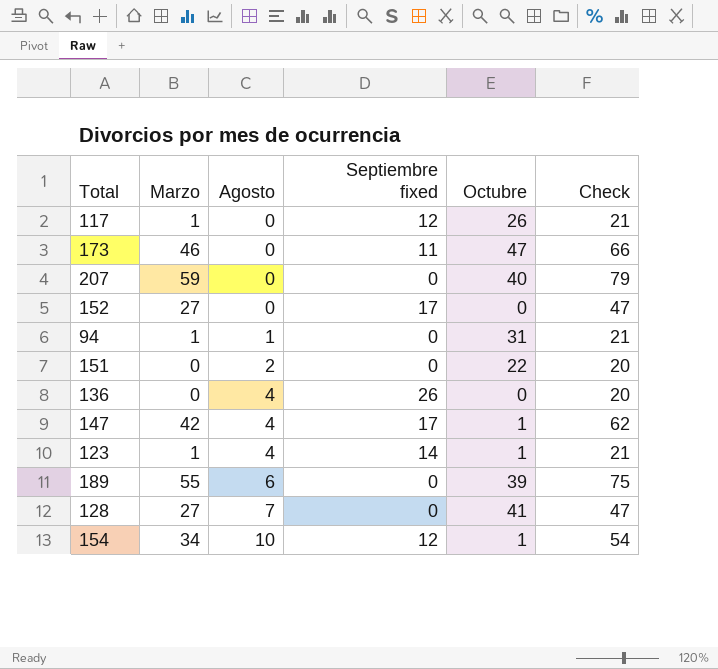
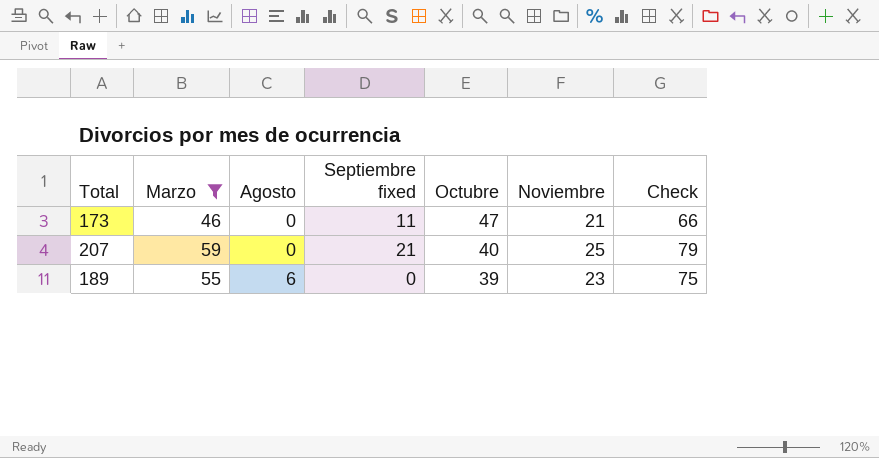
filter: none -> Marzo >= 46
column Noviembre | position: none -> 6
207 | Septiembre fixed: 0 -> 21

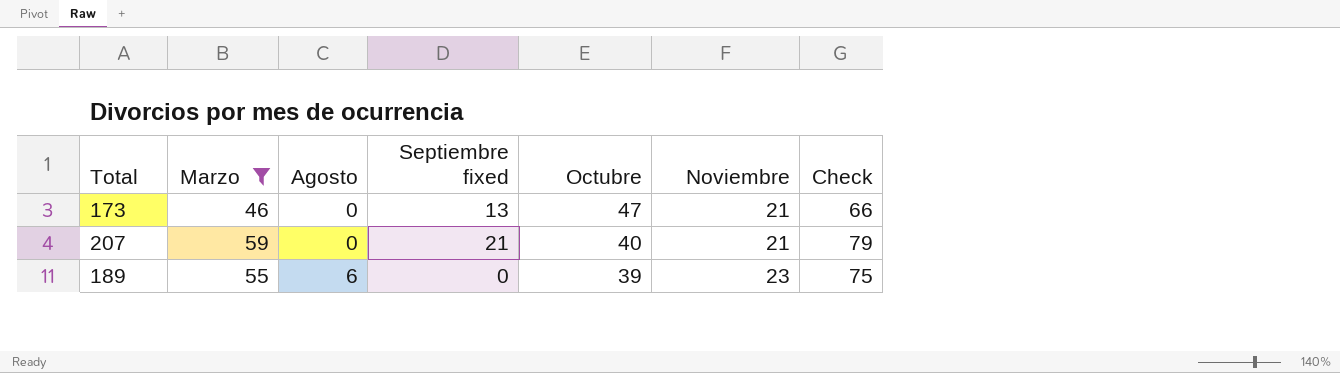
173 | Septiembre fixed: 11 -> 13
207 | Noviembre: 25 -> 21

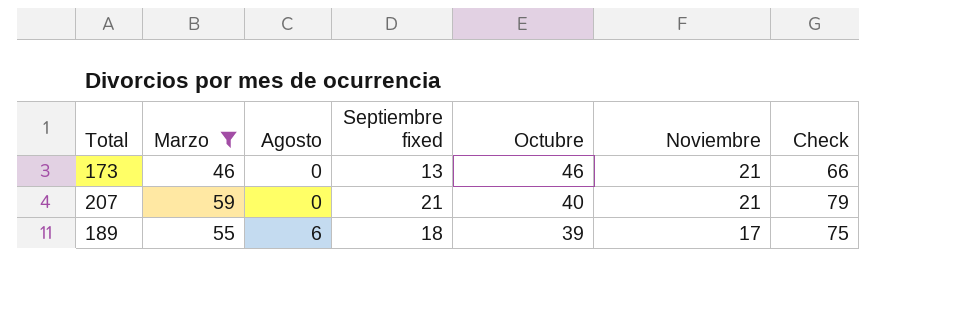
173 | Octubre: 47 -> 46
189 | Septiembre fixed: 0 -> 18
189 | Noviembre: 23 -> 17

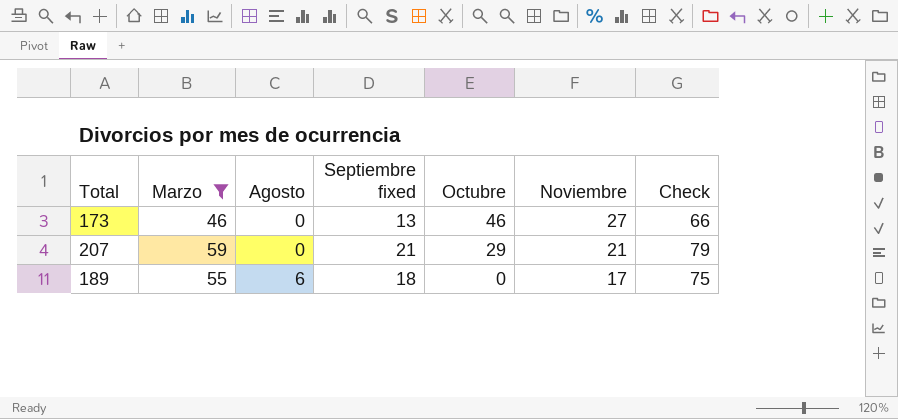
173 | Noviembre: 21 -> 27
207 | Octubre: 40 -> 29
189 | Octubre: 39 -> 0

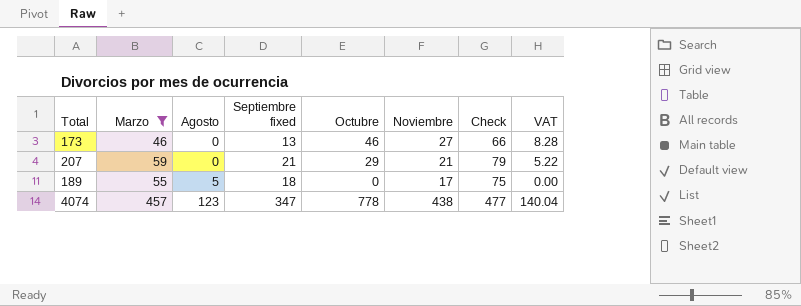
column VAT | formula: none -> [Octubre] * 0.18
189 | Agosto: 6 -> 5
row 4074: none -> 457 | 123 | 347 | 778 | 438 | 477 | 140.04

